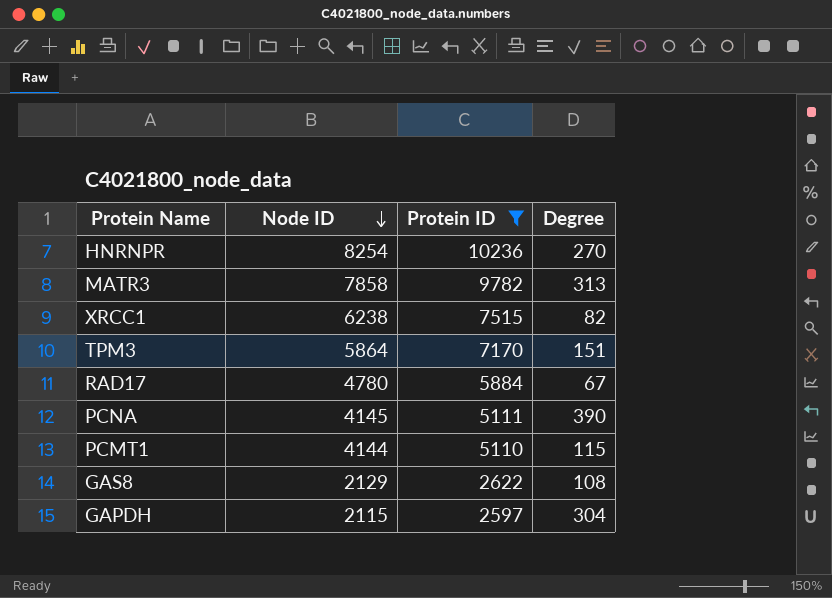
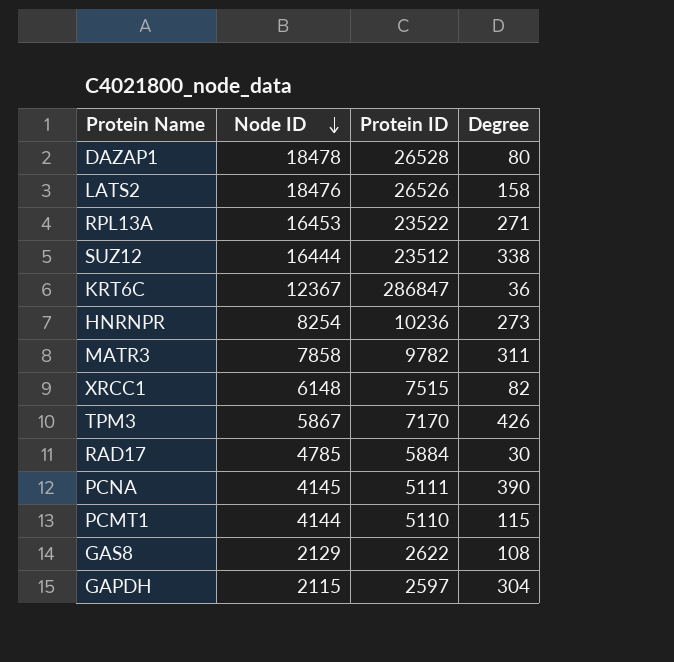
filter: Protein ID <= 10236 -> none
HNRNPR | Degree: 270 -> 273
MATR3 | Degree: 313 -> 311
XRCC1 | Node ID: 6238 -> 6148
TPM3 | Node ID: 5864 -> 5867
TPM3 | Degree: 151 -> 426
RAD17 | Node ID: 4780 -> 4785
RAD17 | Degree: 67 -> 30

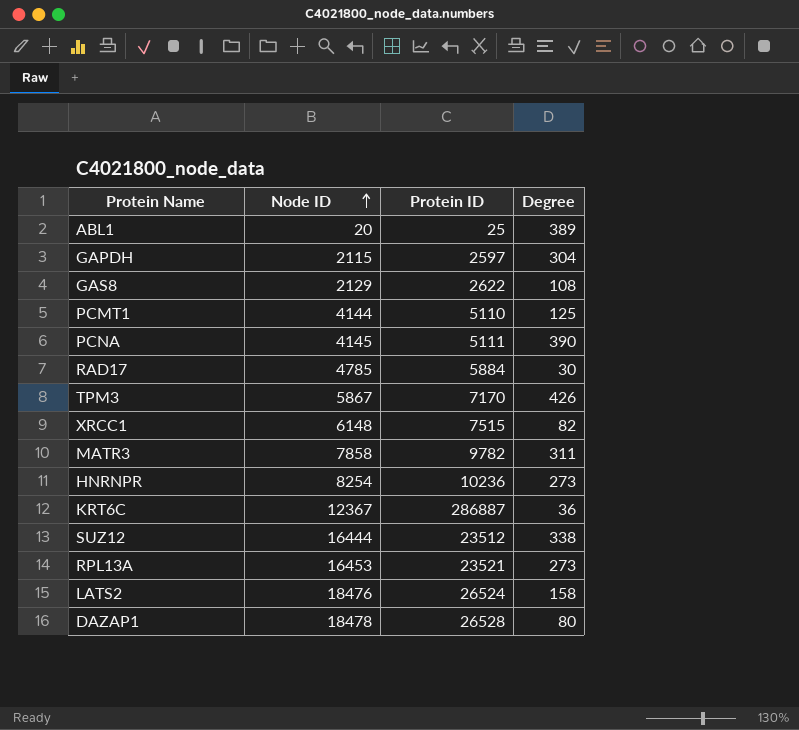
row order: Node ID descending -> Node ID ascending
row ABL1: none -> 20 | 25 | 389
PCMT1 | Degree: 115 -> 125
KRT6C | Protein ID: 286847 -> 286887
RPL13A | Protein ID: 23522 -> 23521
RPL13A | Degree: 271 -> 273
LATS2 | Protein ID: 26526 -> 26524

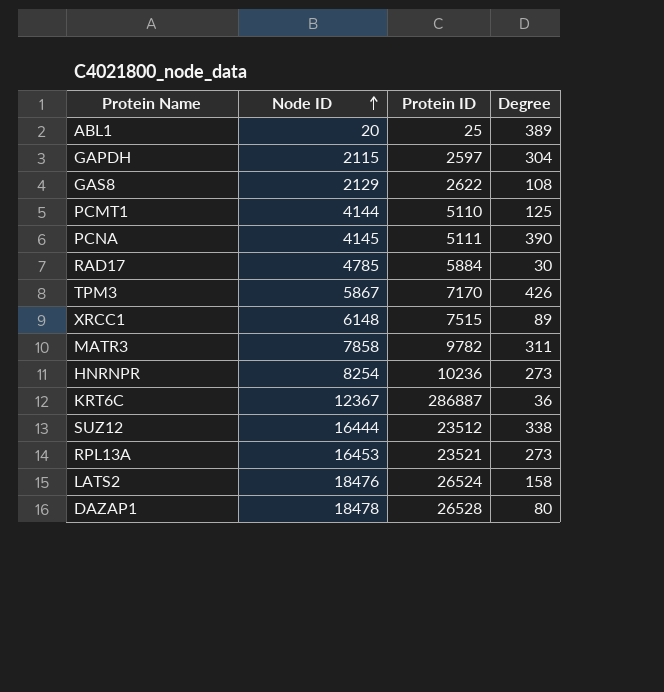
XRCC1 | Degree: 82 -> 89

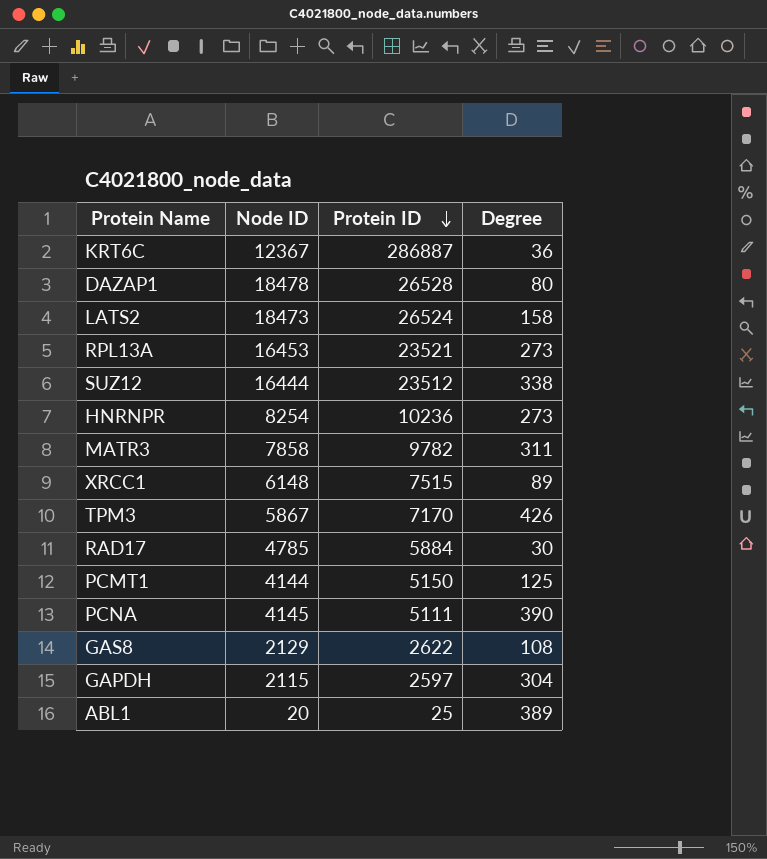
row order: Node ID ascending -> Protein ID descending
LATS2 | Node ID: 18476 -> 18473
PCMT1 | Protein ID: 5110 -> 5150

